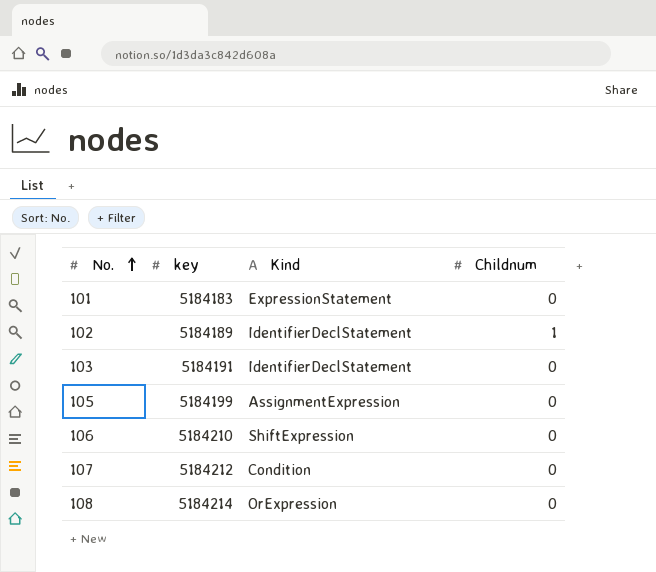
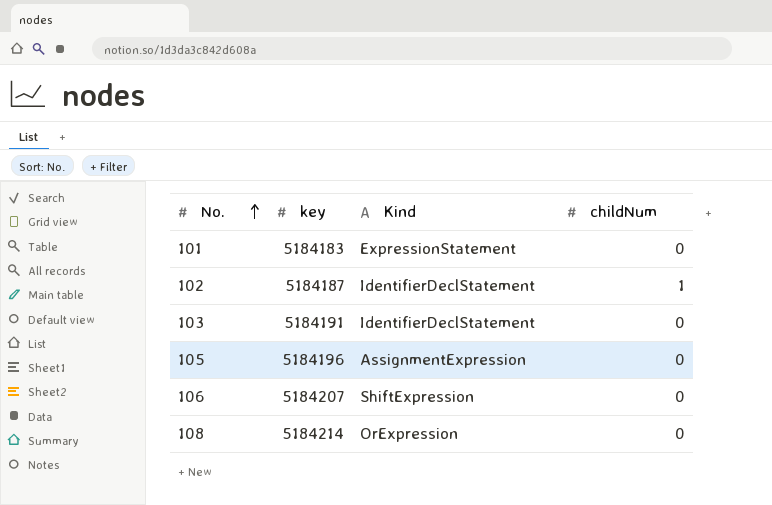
column name: Childnum -> childNum
row 107: 5184212 | Condition | 0 -> none
102 | key: 5184189 -> 5184187
105 | key: 5184199 -> 5184196
106 | key: 5184210 -> 5184207

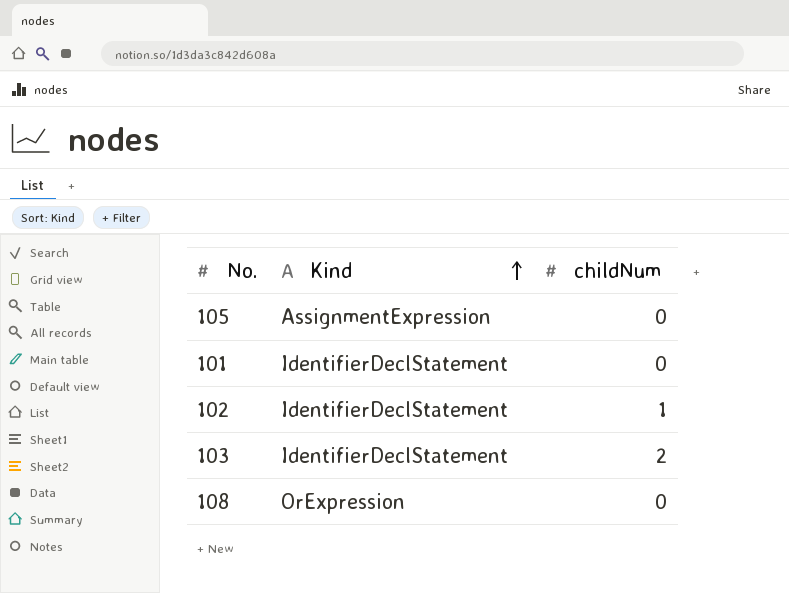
row order: No. ascending -> Kind ascending
column key | position: 2 -> none
row 106: 5184207 | ShiftExpression | 0 -> none
101 | Kind: ExpressionStatement -> IdentifierDeclStatement
103 | childNum: 0 -> 2

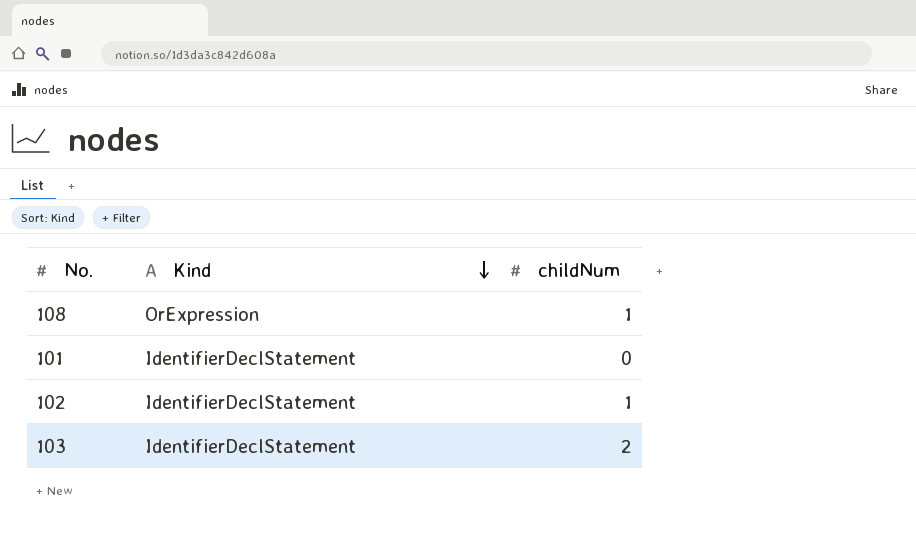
row order: Kind ascending -> Kind descending
row 105: AssignmentExpression | 0 -> none
108 | childNum: 0 -> 1

